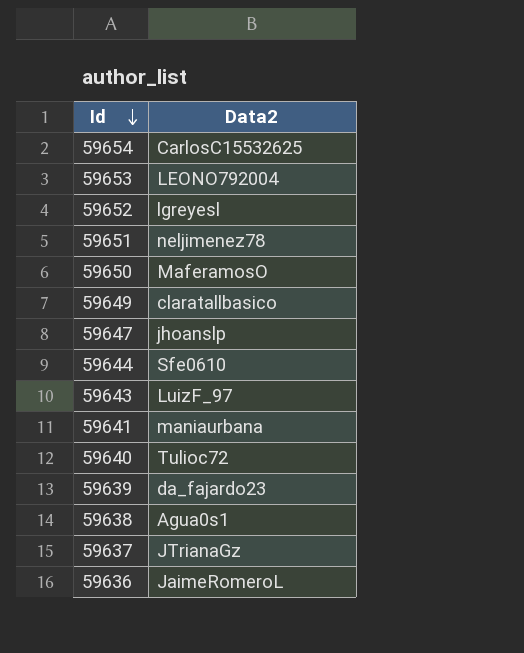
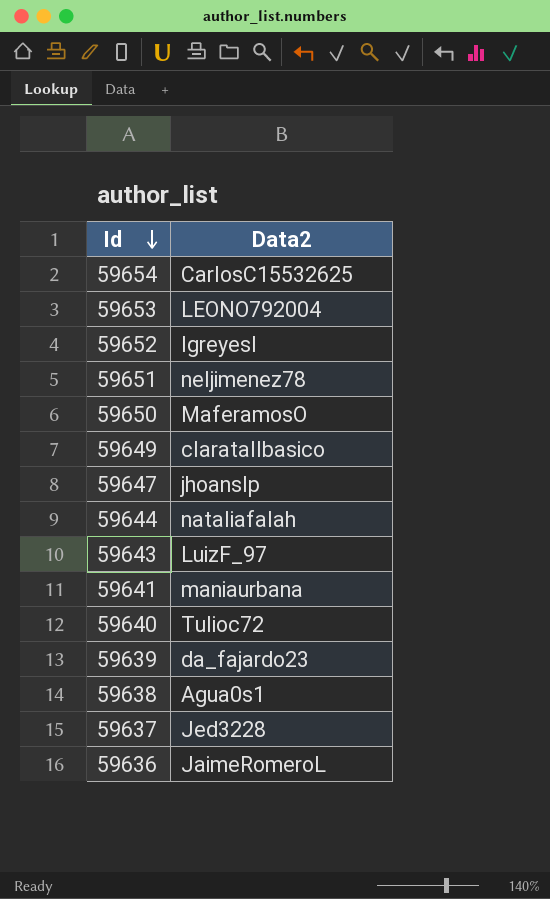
59644 | Data2: Sfe0610 -> nataliafalah
59637 | Data2: JTrianaGz -> Jed3228

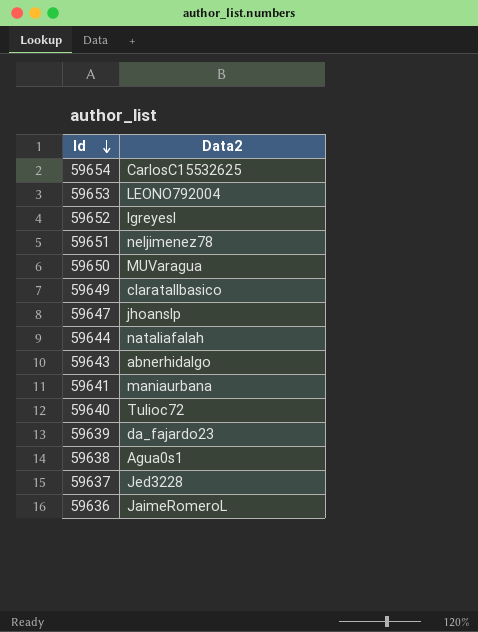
59650 | Data2: MaferamosO -> MUVaragua
59643 | Data2: LuizF_97 -> abnerhidalgo

